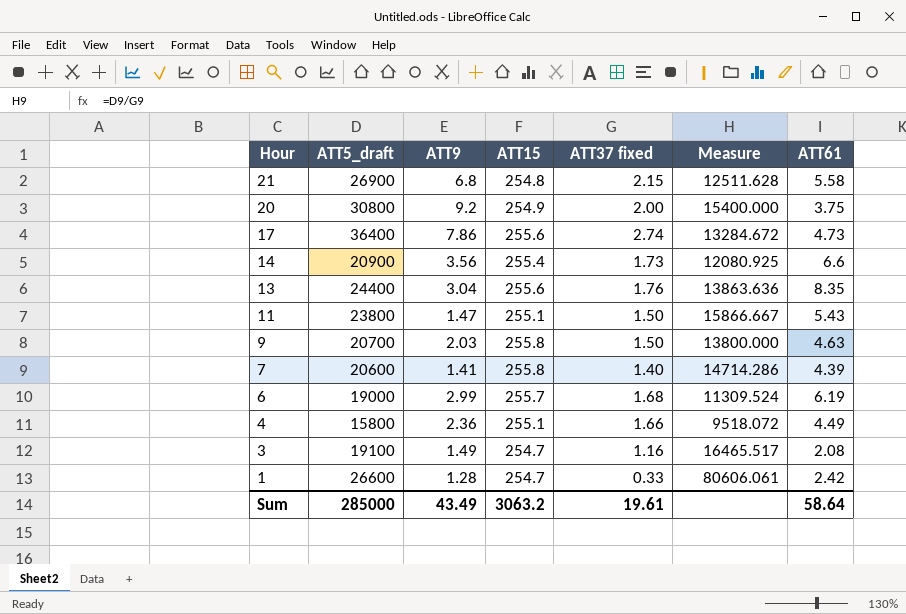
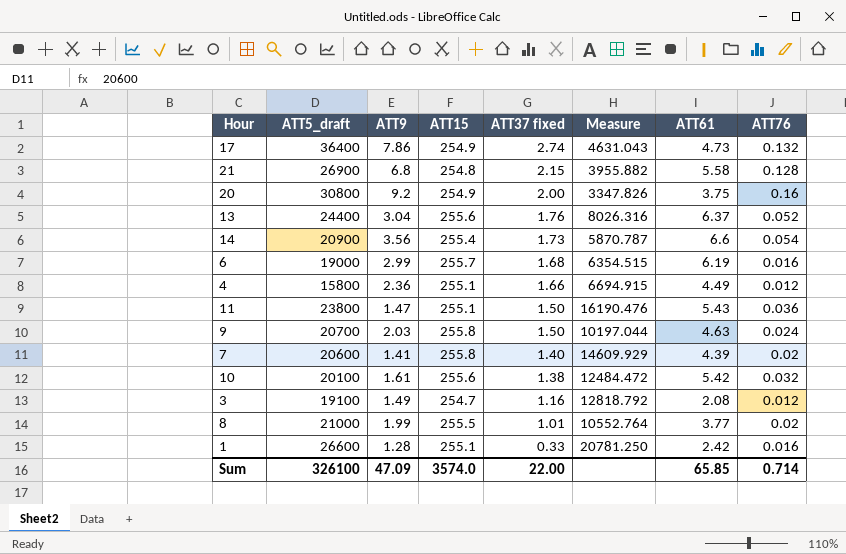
row order: Hour descending -> ATT37 fixed descending
column Measure | formula: [ATT5_draft] / [ATT37 fixed] -> [ATT5_draft] / [ATT9]
column ATT76 | position: none -> 8
17 | ATT15: 255.6 -> 254.9
13 | ATT61: 8.35 -> 6.37
row 10: none -> 20100 | 1.61 | 255.6 | 1.38 | 12484.472 | 5.42 | 0.032
row 8: none -> 21000 | 1.99 | 255.5 | 1.01 | 10552.764 | 3.77 | 0.02
1 | ATT15: 254.7 -> 255.1
Sum | ATT5_draft: 285000 -> 326100
Sum | ATT9: 43.49 -> 47.09
Sum | ATT15: 3063.2 -> 3574.0
Sum | ATT37 fixed: 19.61 -> 22.00
Sum | ATT61: 58.64 -> 65.85

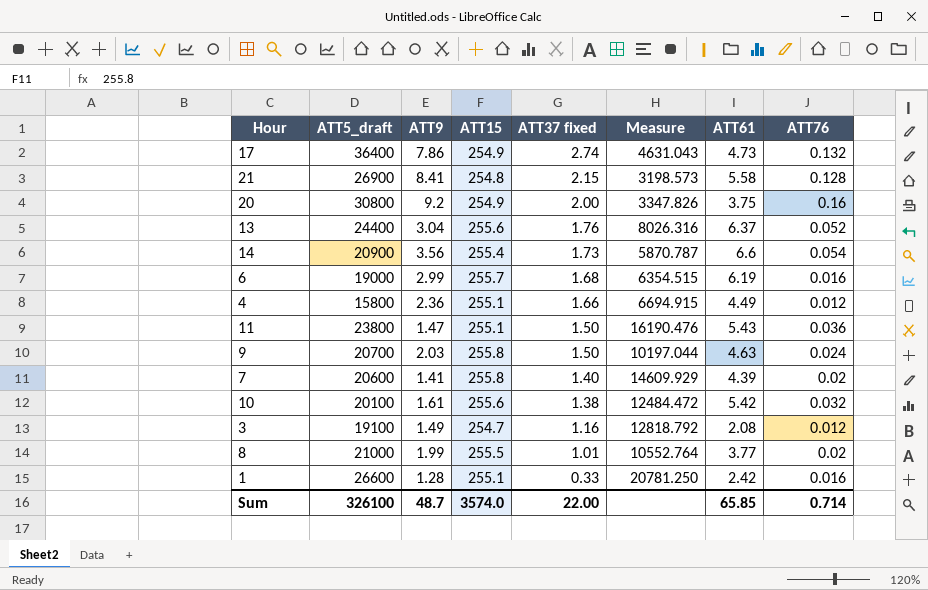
21 | ATT9: 6.8 -> 8.41
21 | Measure: 3955.882 -> 3198.573
Sum | ATT9: 47.09 -> 48.7

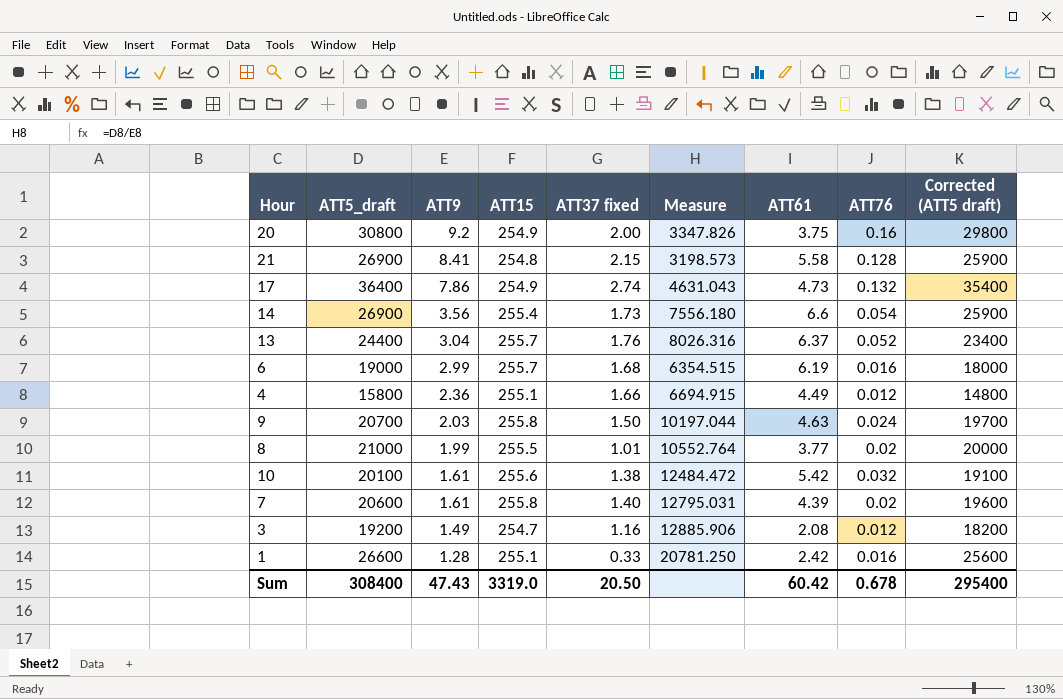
row order: ATT37 fixed descending -> ATT9 descending
column Corrected (ATT5 draft) | formula: none -> [ATT5_draft] - 1000
row 11: 23800 | 1.47 | 255.1 | 1.50 | 16190.476 | 5.43 | 0.036 -> none
14 | ATT5_draft: 20900 -> 26900
14 | Measure: 5870.787 -> 7556.180
13 | ATT15: 255.6 -> 255.7
7 | ATT9: 1.41 -> 1.61
7 | Measure: 14609.929 -> 12795.031
3 | ATT5_draft: 19100 -> 19200
3 | Measure: 12818.792 -> 12885.906
Sum | ATT5_draft: 326100 -> 308400
Sum | ATT9: 48.7 -> 47.43
Sum | ATT15: 3574.0 -> 3319.0
Sum | ATT37 fixed: 22.00 -> 20.50
Sum | ATT61: 65.85 -> 60.42
Sum | ATT76: 0.714 -> 0.678

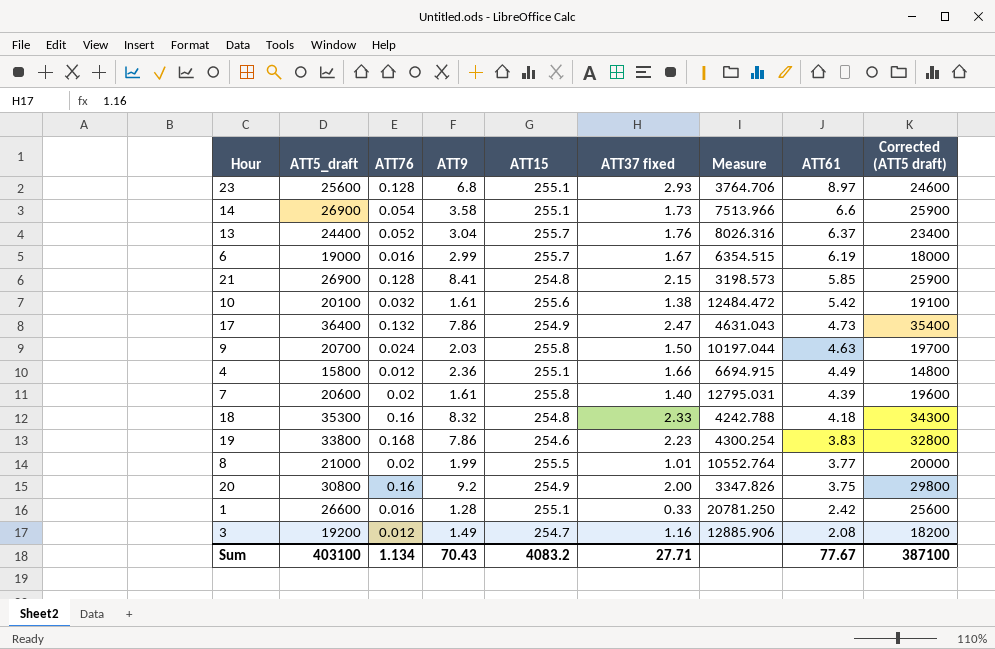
row order: ATT9 descending -> ATT61 descending
column ATT76 | position: 8 -> 3
row 23: none -> 25600 | 0.128 | 6.8 | 255.1 | 2.93 | 3764.706 | 8.97 | 24600
14 | ATT9: 3.56 -> 3.58
14 | ATT15: 255.4 -> 255.1
14 | Measure: 7556.180 -> 7513.966
6 | ATT37 fixed: 1.68 -> 1.67
21 | ATT61: 5.58 -> 5.85
17 | ATT37 fixed: 2.74 -> 2.47
row 18: none -> 35300 | 0.16 | 8.32 | 254.8 | 2.33 | 4242.788 | 4.18 | 34300
row 19: none -> 33800 | 0.168 | 7.86 | 254.6 | 2.23 | 4300.254 | 3.83 | 32800
Sum | ATT5_draft: 308400 -> 403100
Sum | ATT76: 0.678 -> 1.134
Sum | ATT9: 47.43 -> 70.43
Sum | ATT15: 3319.0 -> 4083.2
Sum | ATT37 fixed: 20.50 -> 27.71
Sum | ATT61: 60.42 -> 77.67
Sum | Corrected (ATT5 draft): 295400 -> 387100

